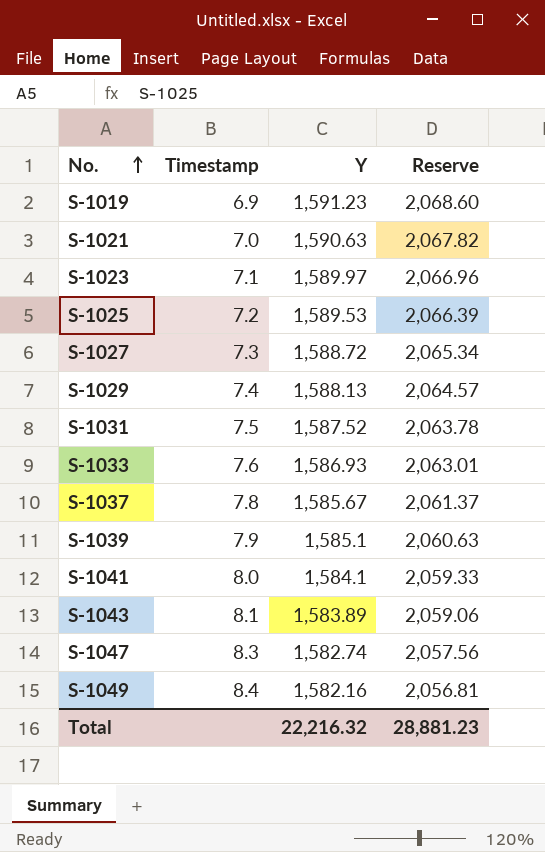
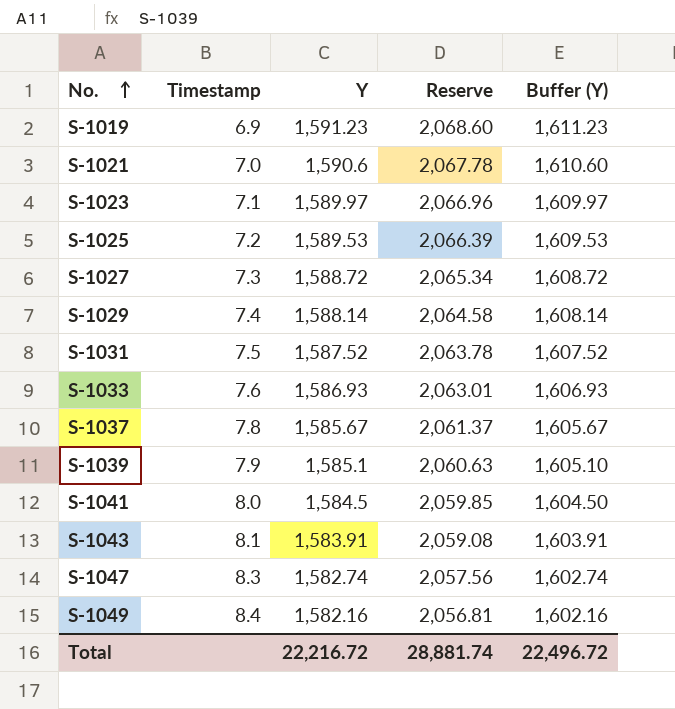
column Buffer (Y) | formula: none -> [Y] + 20
S-1021 | Y: 1,590.63 -> 1,590.6
S-1021 | Reserve: 2,067.82 -> 2,067.78
S-1029 | Y: 1,588.13 -> 1,588.14
S-1029 | Reserve: 2,064.57 -> 2,064.58
S-1041 | Y: 1,584.1 -> 1,584.5
S-1041 | Reserve: 2,059.33 -> 2,059.85
S-1043 | Y: 1,583.89 -> 1,583.91
S-1043 | Reserve: 2,059.06 -> 2,059.08
Total | Y: 22,216.32 -> 22,216.72
Total | Reserve: 28,881.23 -> 28,881.74

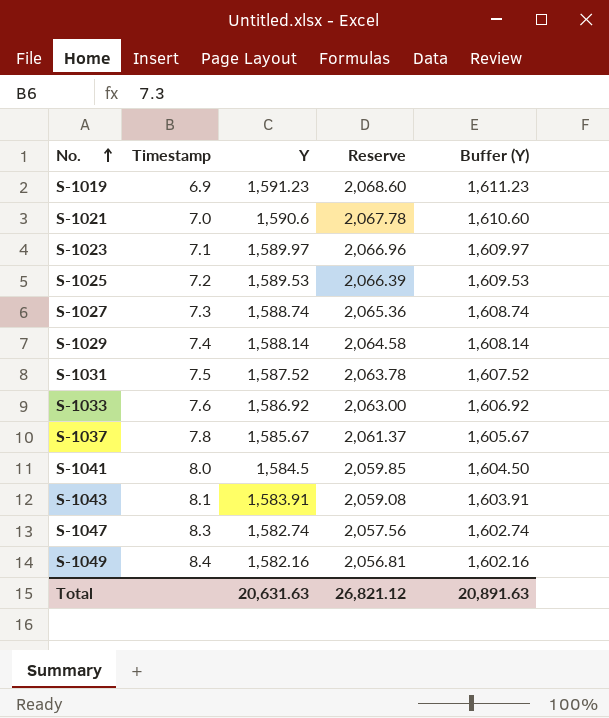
row S-1039: 7.9 | 1,585.1 | 2,060.63 | 1,605.10 -> none
S-1027 | Y: 1,588.72 -> 1,588.74
S-1027 | Reserve: 2,065.34 -> 2,065.36
S-1027 | Buffer (Y): 1,608.72 -> 1,608.74
S-1033 | Y: 1,586.93 -> 1,586.92
S-1033 | Reserve: 2,063.01 -> 2,063.00
S-1033 | Buffer (Y): 1,606.93 -> 1,606.92
Total | Y: 22,216.72 -> 20,631.63
Total | Reserve: 28,881.74 -> 26,821.12
Total | Buffer (Y): 22,496.72 -> 20,891.63

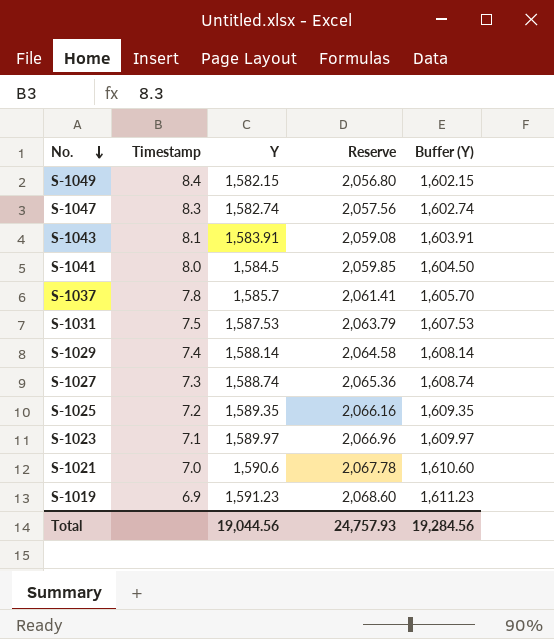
row order: No. ascending -> No. descending
row S-1033: 7.6 | 1,586.92 | 2,063.00 | 1,606.92 -> none
S-1049 | Y: 1,582.16 -> 1,582.15
S-1049 | Reserve: 2,056.81 -> 2,056.80
S-1049 | Buffer (Y): 1,602.16 -> 1,602.15
S-1037 | Y: 1,585.67 -> 1,585.7
S-1037 | Reserve: 2,061.37 -> 2,061.41
S-1037 | Buffer (Y): 1,605.67 -> 1,605.70
S-1031 | Y: 1,587.52 -> 1,587.53
S-1031 | Reserve: 2,063.78 -> 2,063.79
S-1031 | Buffer (Y): 1,607.52 -> 1,607.53
S-1025 | Y: 1,589.53 -> 1,589.35
S-1025 | Reserve: 2,066.39 -> 2,066.16
S-1025 | Buffer (Y): 1,609.53 -> 1,609.35
Total | Y: 20,631.63 -> 19,044.56
Total | Reserve: 26,821.12 -> 24,757.93
Total | Buffer (Y): 20,891.63 -> 19,284.56

